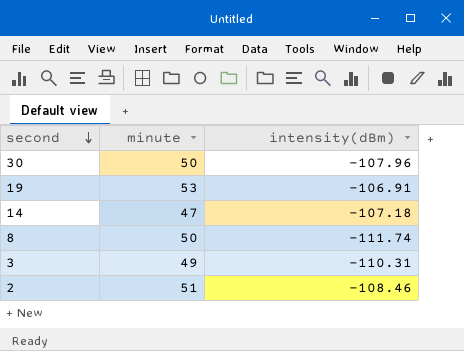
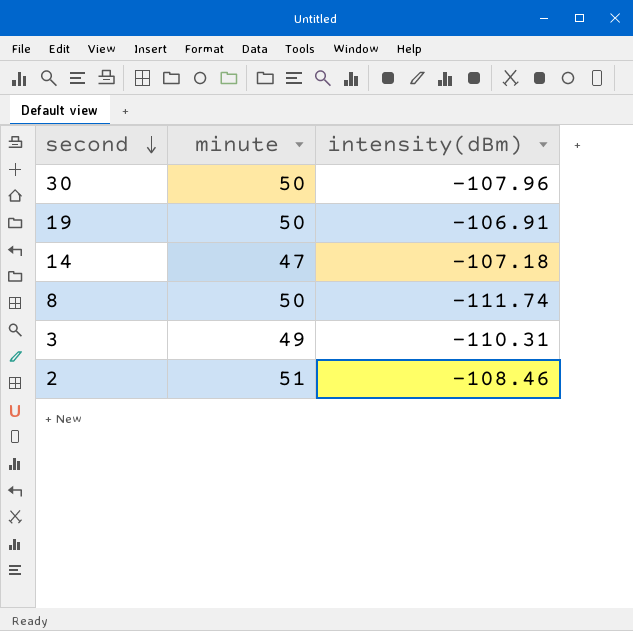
19 | minute: 53 -> 50

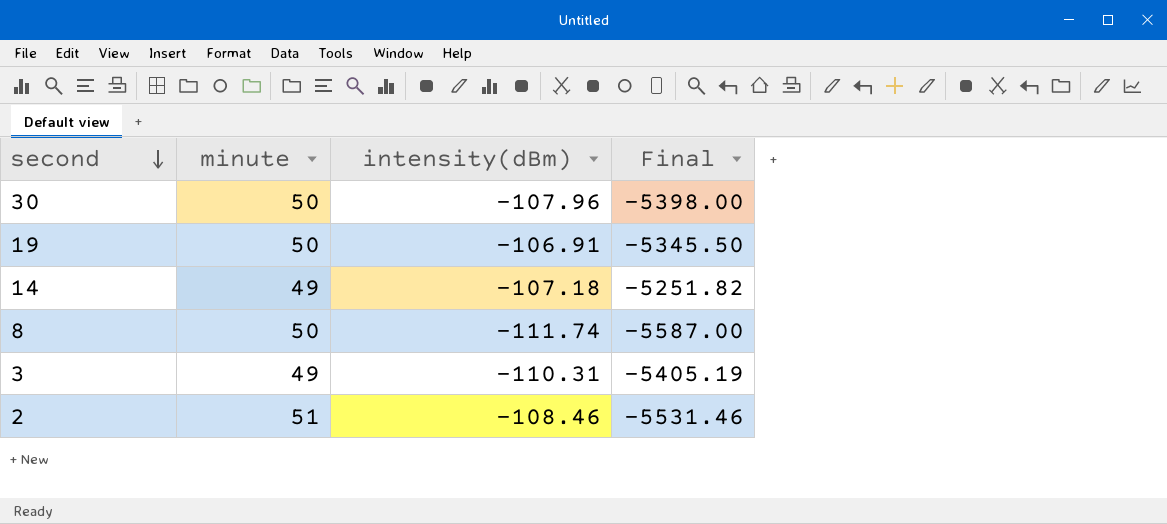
column Final | formula: none -> [minute] * [intensity(dBm)]
14 | minute: 47 -> 49

